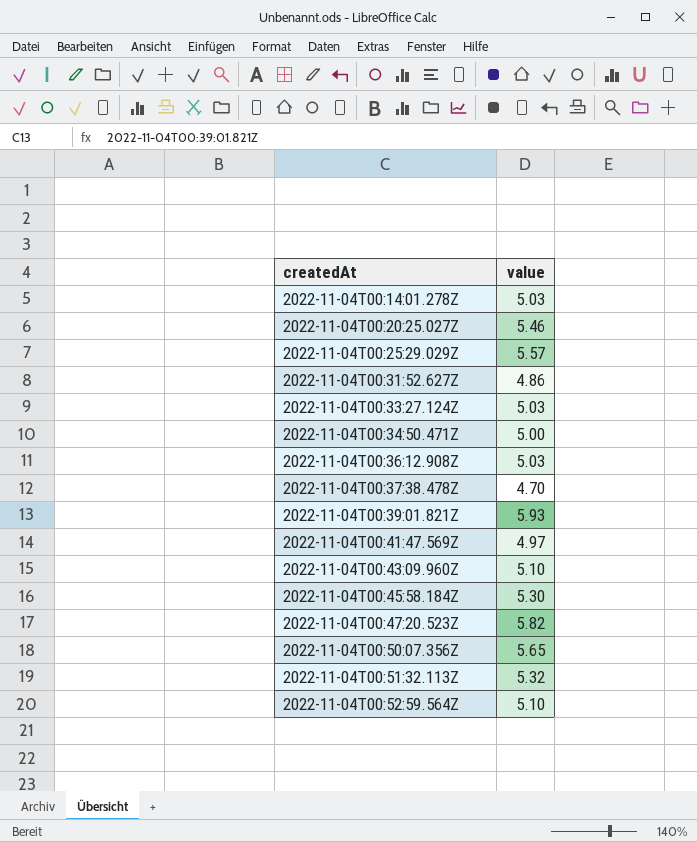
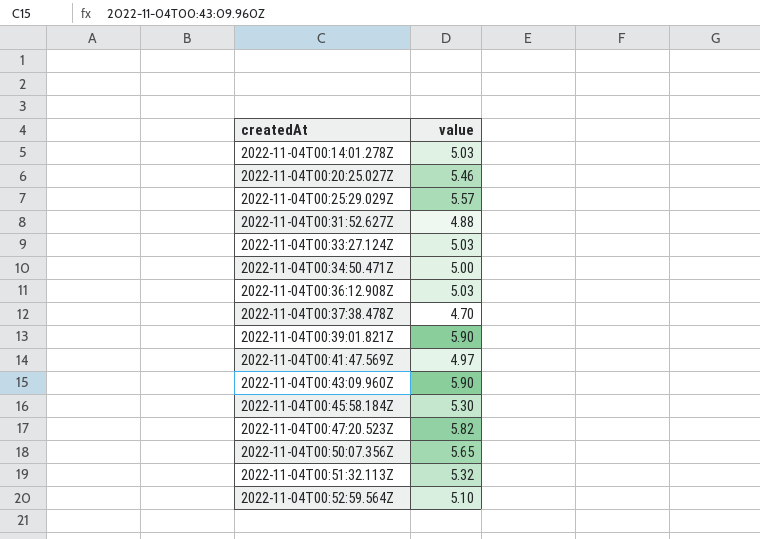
2022-11-04T00:31:52.627Z | value: 4.86 -> 4.88
2022-11-04T00:39:01.821Z | value: 5.93 -> 5.90
2022-11-04T00:43:09.960Z | value: 5.10 -> 5.90

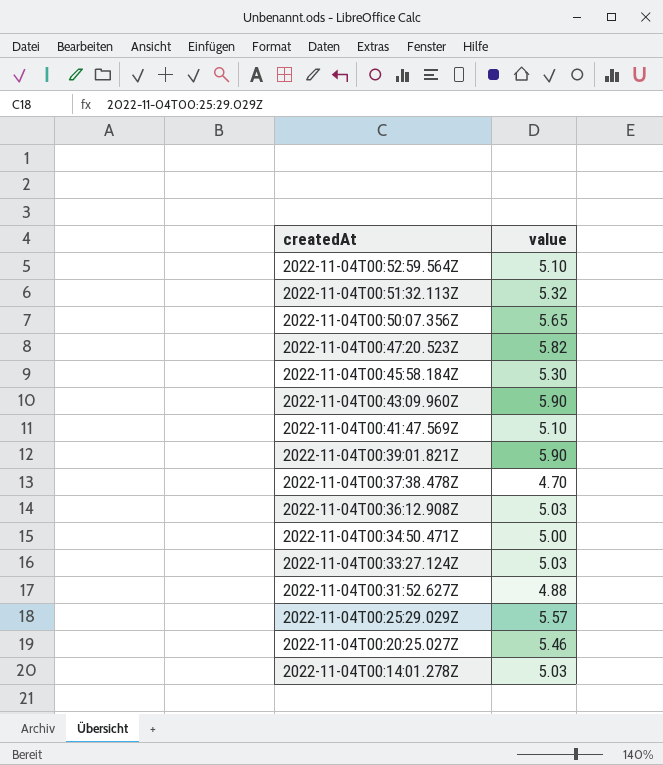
row order: createdAt ascending -> createdAt descending
2022-11-04T00:41:47.569Z | value: 4.97 -> 5.10

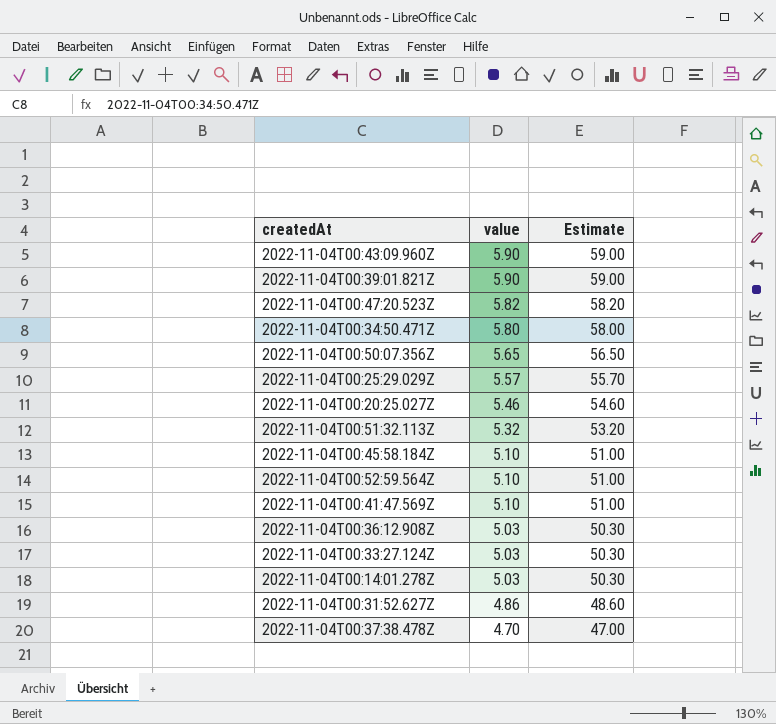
row order: createdAt descending -> value descending
column Estimate | formula: none -> [value] * 10
2022-11-04T00:34:50.471Z | value: 5.00 -> 5.80
2022-11-04T00:45:58.184Z | value: 5.30 -> 5.10
2022-11-04T00:31:52.627Z | value: 4.88 -> 4.86

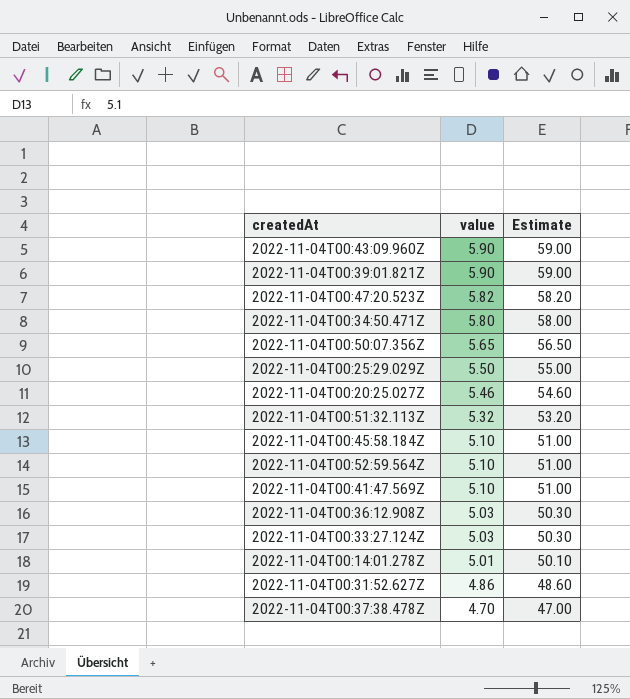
2022-11-04T00:25:29.029Z | value: 5.57 -> 5.50
2022-11-04T00:25:29.029Z | Estimate: 55.70 -> 55.00
2022-11-04T00:14:01.278Z | value: 5.03 -> 5.01
2022-11-04T00:14:01.278Z | Estimate: 50.30 -> 50.10

